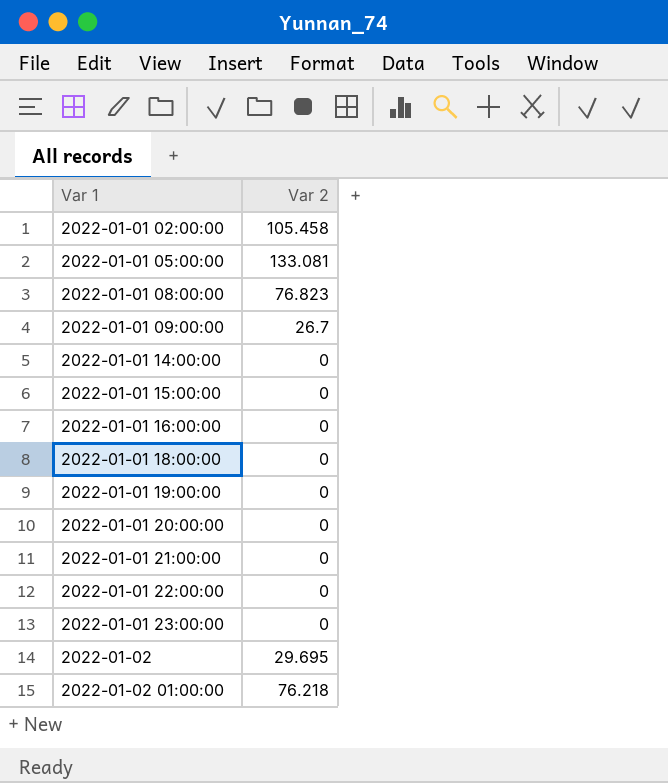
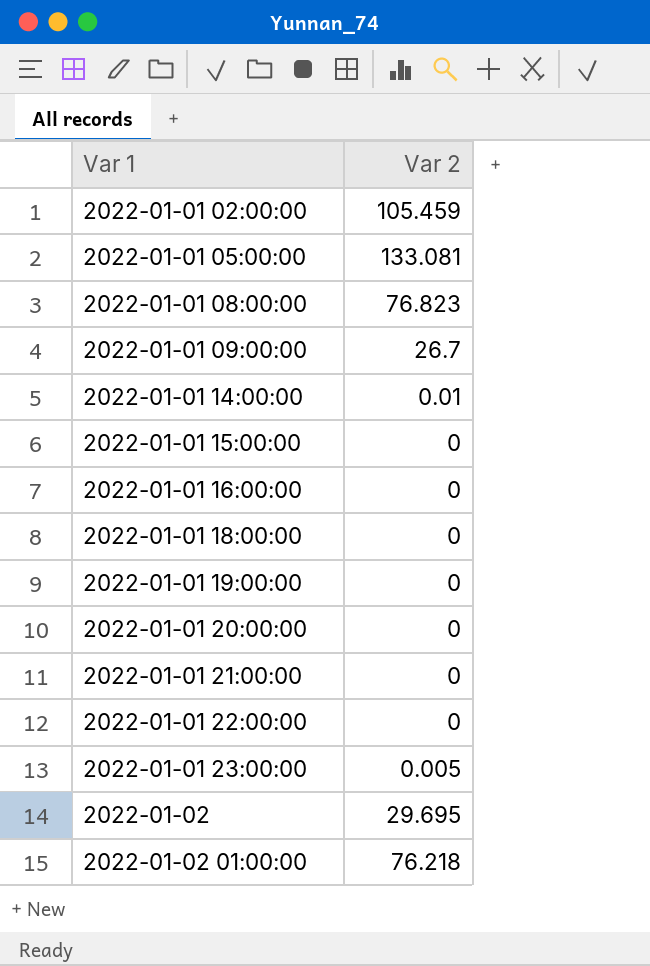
2022-01-01 02:00:00 | Var 2: 105.458 -> 105.459
2022-01-01 14:00:00 | Var 2: 0 -> 0.01
2022-01-01 23:00:00 | Var 2: 0 -> 0.005

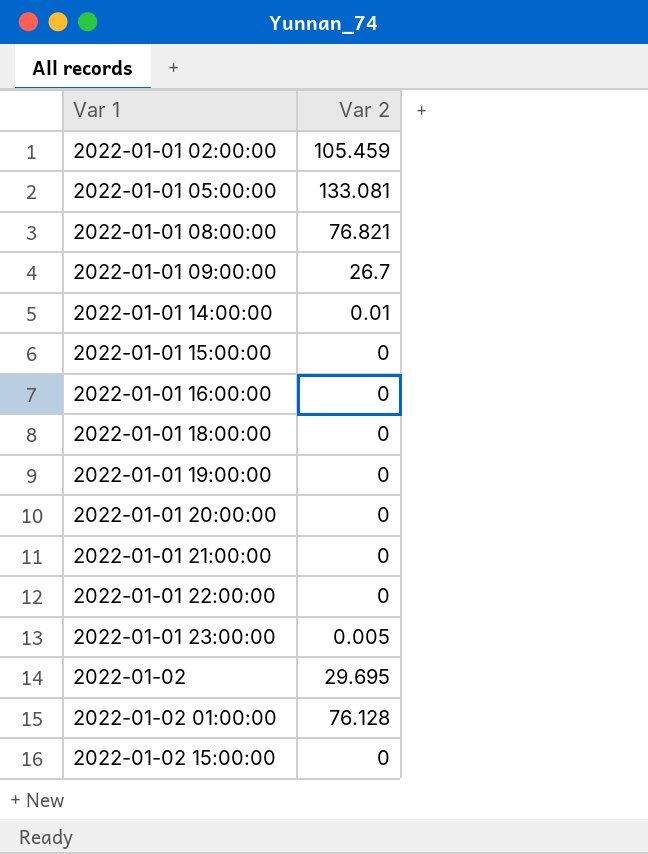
2022-01-01 08:00:00 | Var 2: 76.823 -> 76.821
2022-01-02 01:00:00 | Var 2: 76.218 -> 76.128
row 2022-01-02 15:00:00: none -> 0

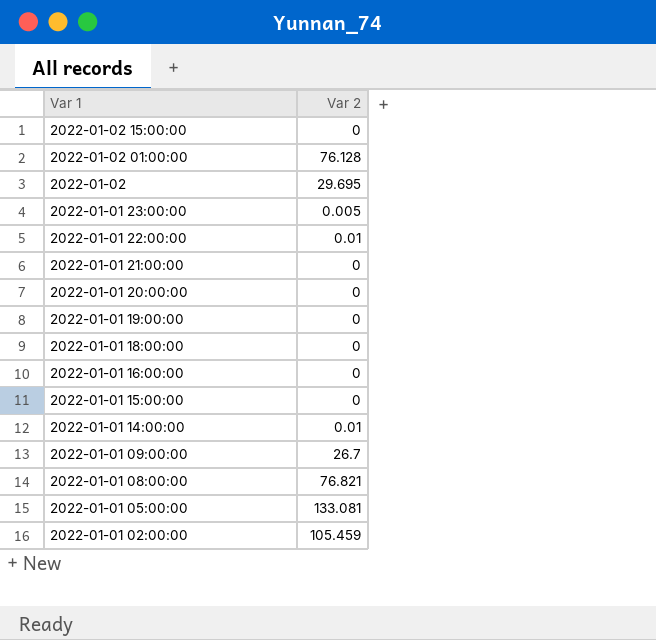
row order: Var 1 ascending -> Var 1 descending
2022-01-01 22:00:00 | Var 2: 0 -> 0.01

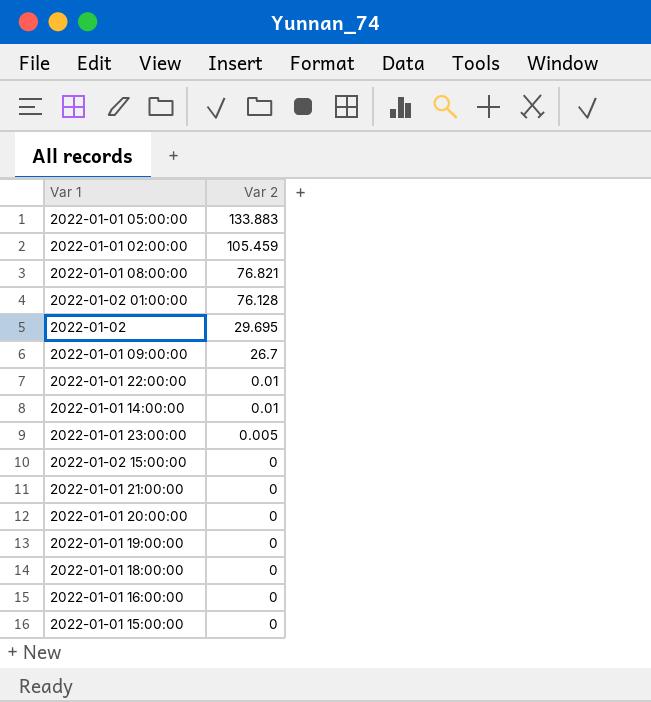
row order: Var 1 descending -> Var 2 descending
2022-01-01 05:00:00 | Var 2: 133.081 -> 133.883

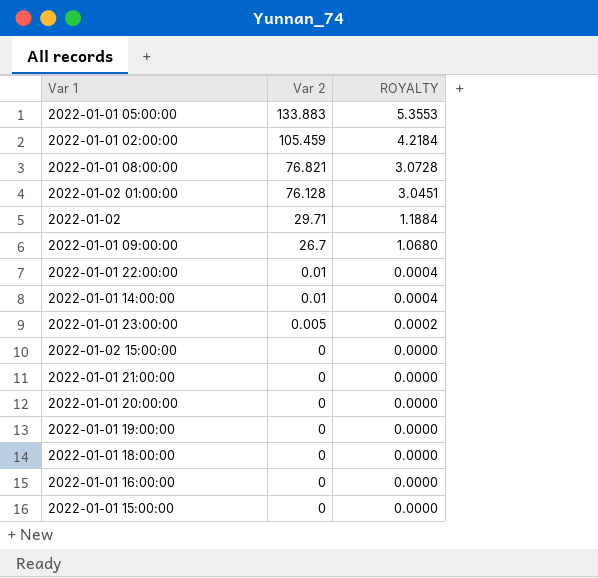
column ROYALTY | formula: none -> [Var 2] * 0.04
2022-01-02 | Var 2: 29.695 -> 29.71

